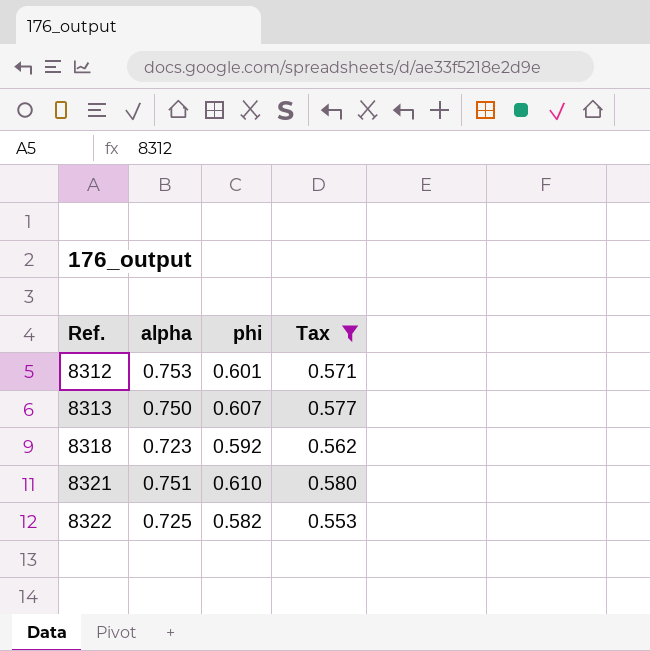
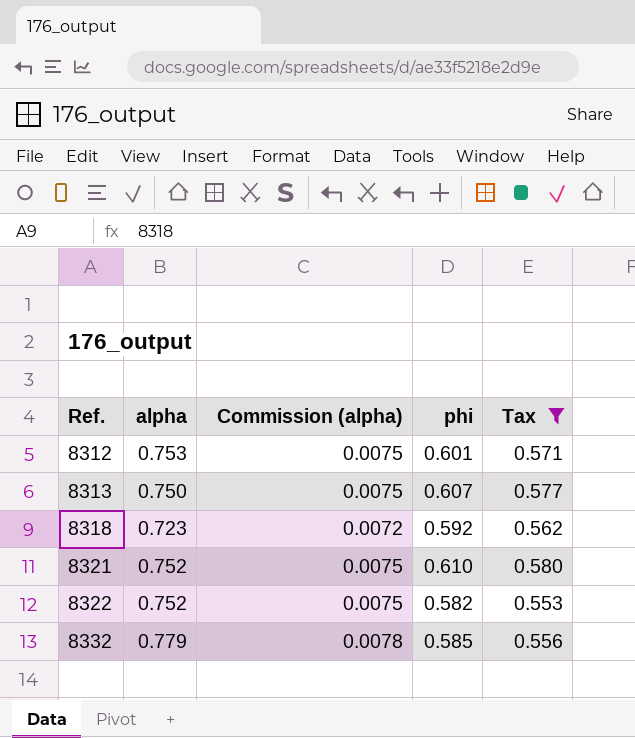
column Commission (alpha) | formula: none -> [alpha] * 0.01
8321 | alpha: 0.751 -> 0.752
8322 | alpha: 0.725 -> 0.752
row 8332: none -> 0.779 | 0.0078 | 0.585 | 0.556

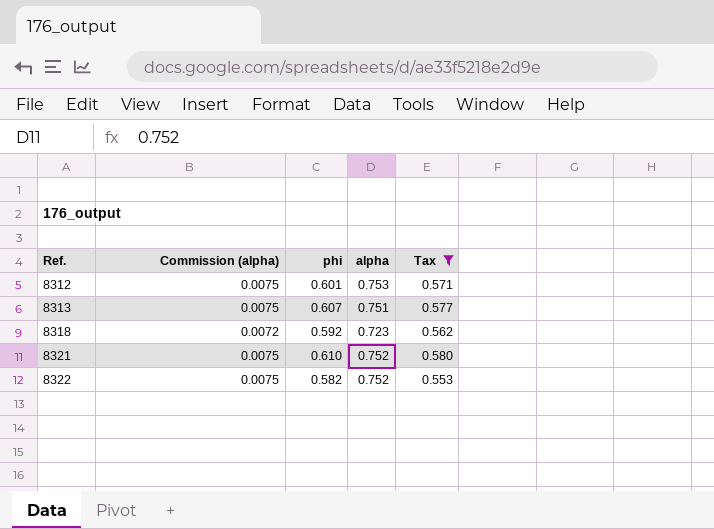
column alpha | position: 2 -> 4
row 8332: 0.779 | 0.0078 | 0.585 | 0.556 -> none
8313 | alpha: 0.750 -> 0.751

